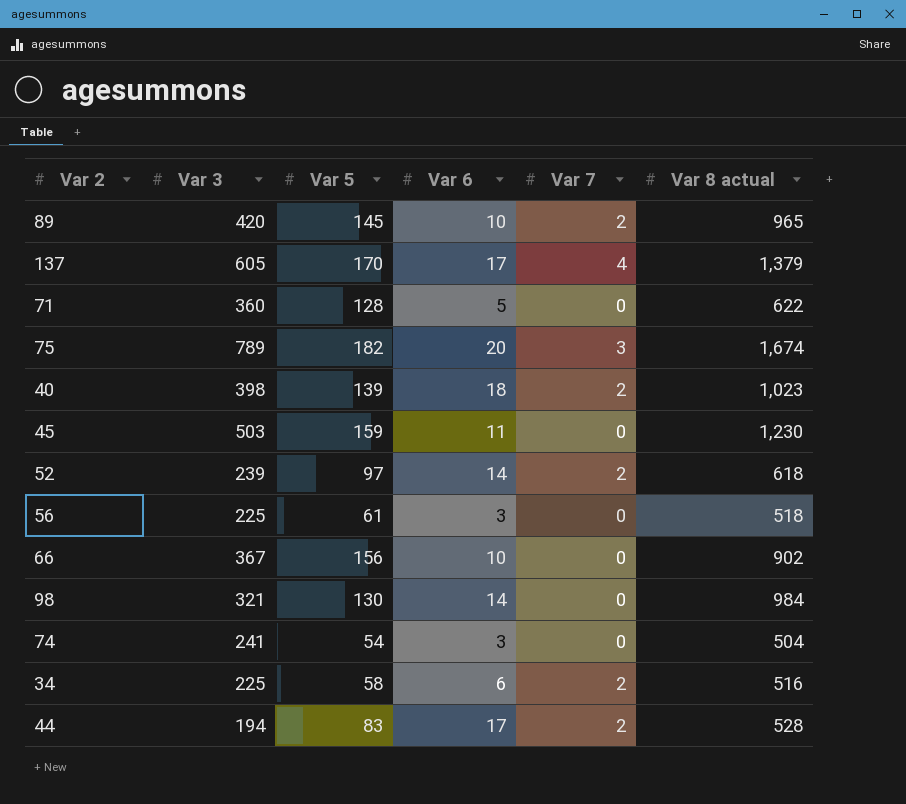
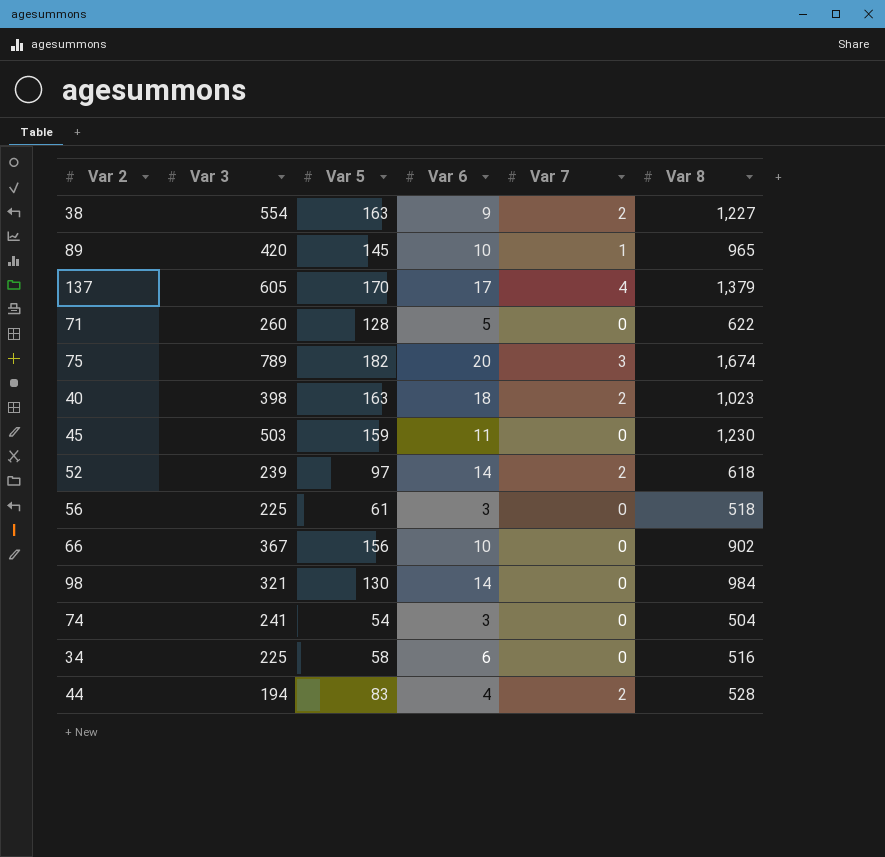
column name: Var 8 actual -> Var 8
row 38: none -> 554 | 163 | 9 | 2 | 1,227
89 | Var 7: 2 -> 1
71 | Var 3: 360 -> 260
40 | Var 5: 139 -> 163
34 | Var 7: 2 -> 0
44 | Var 6: 17 -> 4

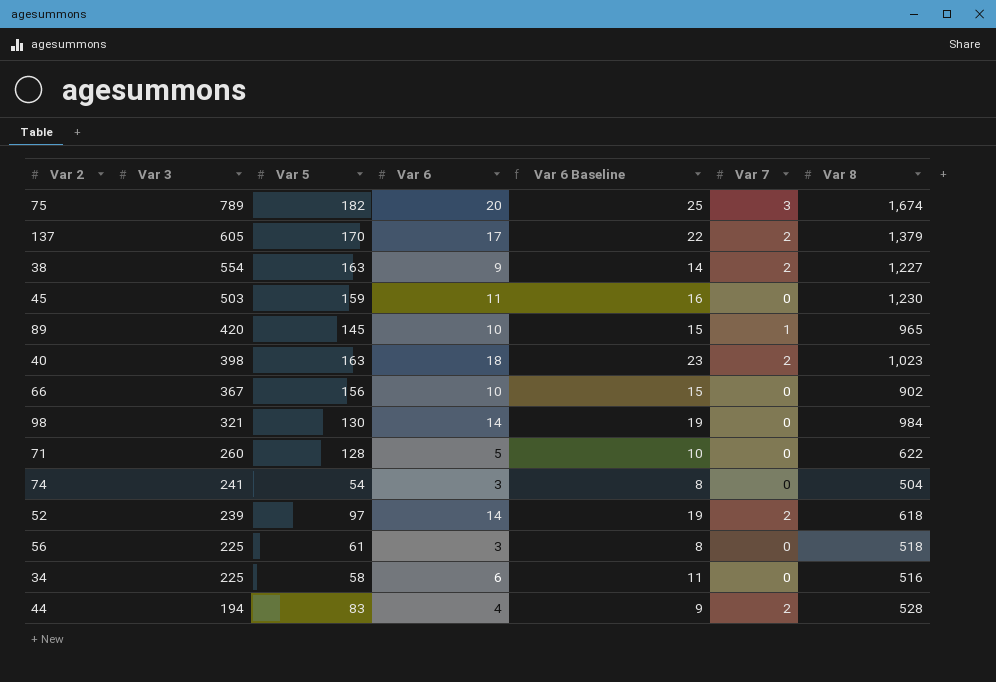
row order: none -> Var 3 descending
column Var 6 Baseline | formula: none -> [Var 6] + 5
137 | Var 7: 4 -> 2

